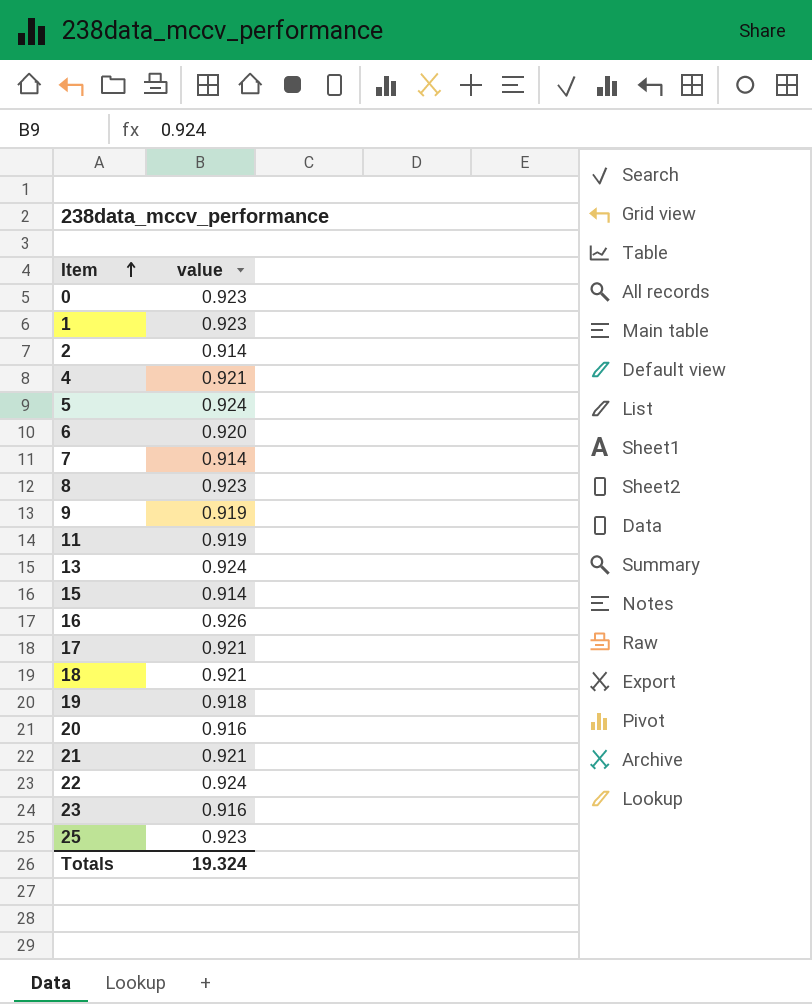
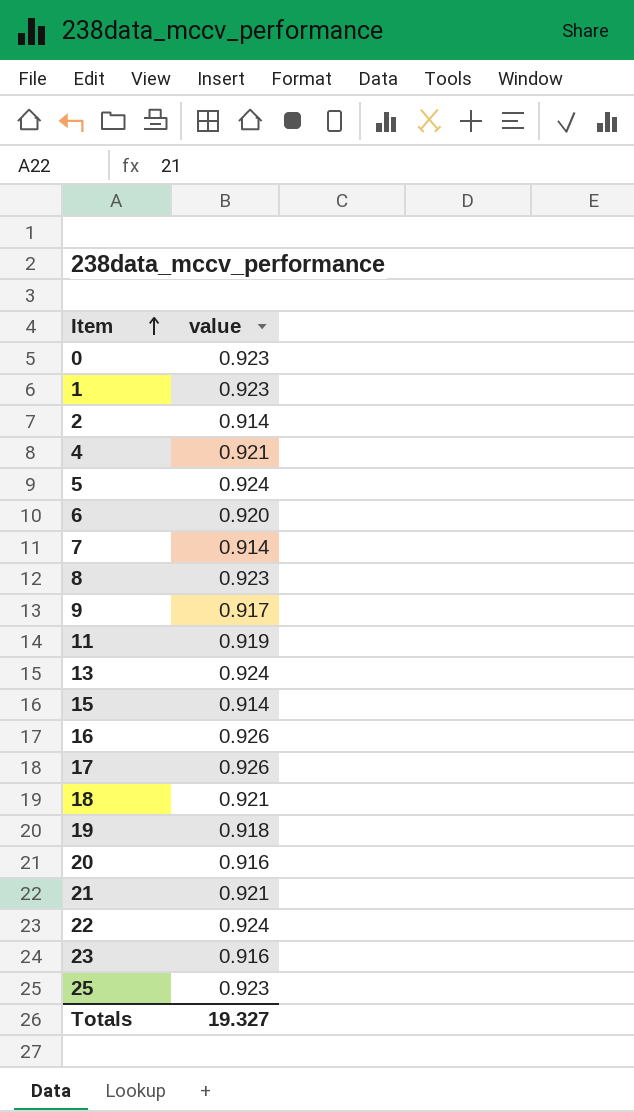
9 | value: 0.919 -> 0.917
17 | value: 0.921 -> 0.926
Totals | value: 19.324 -> 19.327

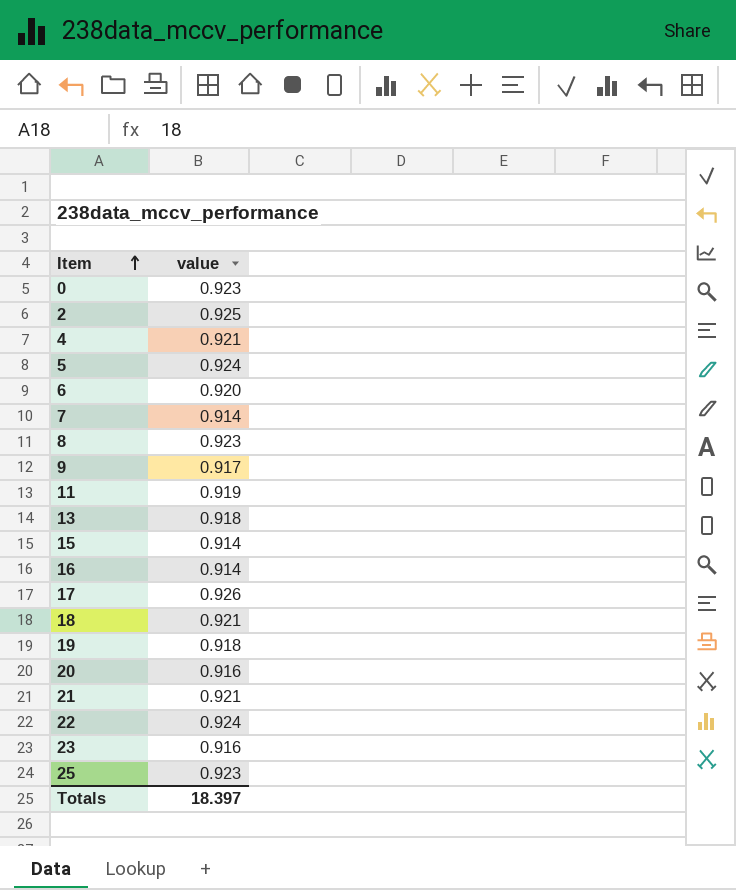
row 1: 0.923 -> none
2 | value: 0.914 -> 0.925
13 | value: 0.924 -> 0.918
16 | value: 0.926 -> 0.914
Totals | value: 19.327 -> 18.397

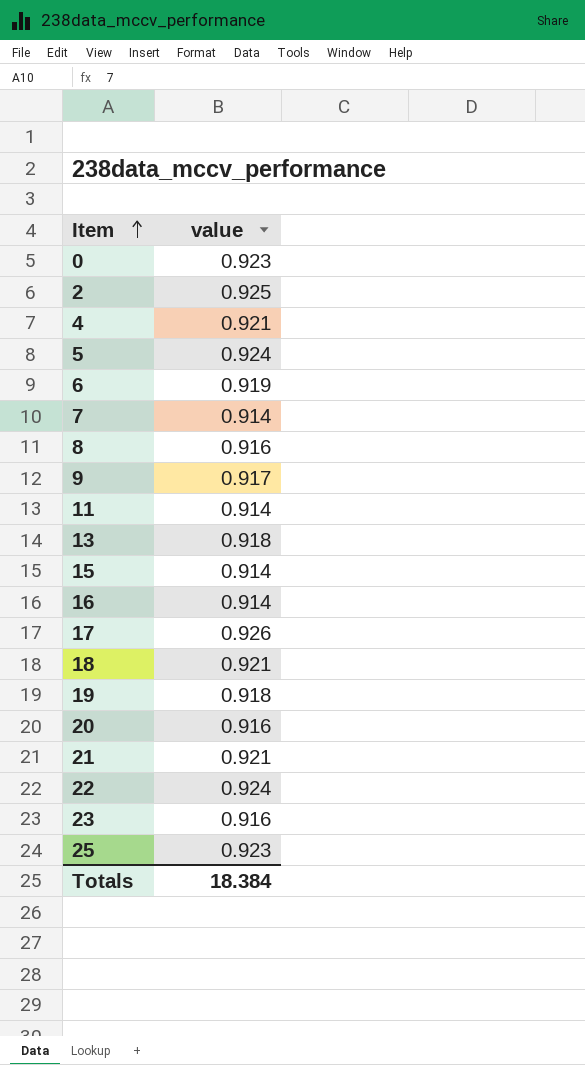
6 | value: 0.920 -> 0.919
8 | value: 0.923 -> 0.916
11 | value: 0.919 -> 0.914
Totals | value: 18.397 -> 18.384

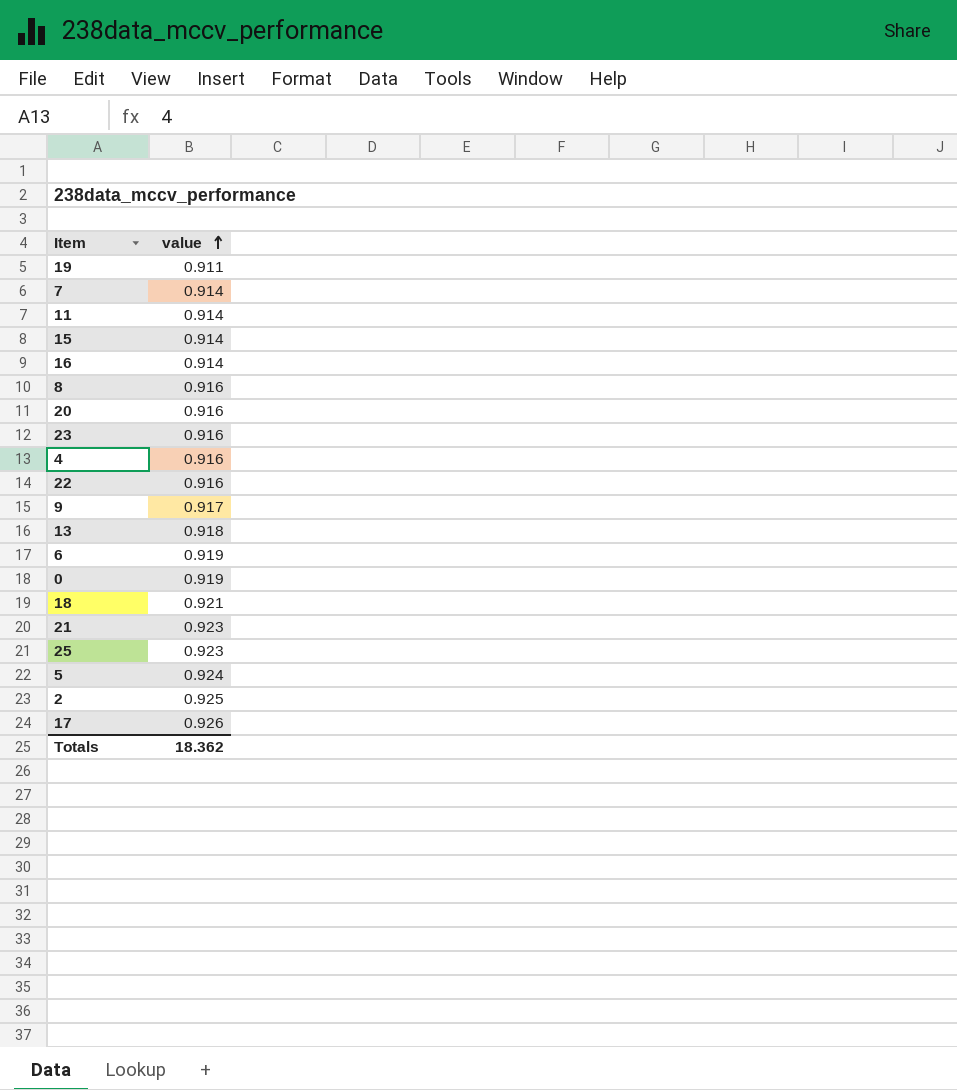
row order: Item ascending -> value ascending
19 | value: 0.918 -> 0.911
4 | value: 0.921 -> 0.916
22 | value: 0.924 -> 0.916
0 | value: 0.923 -> 0.919
21 | value: 0.921 -> 0.923
Totals | value: 18.384 -> 18.362

